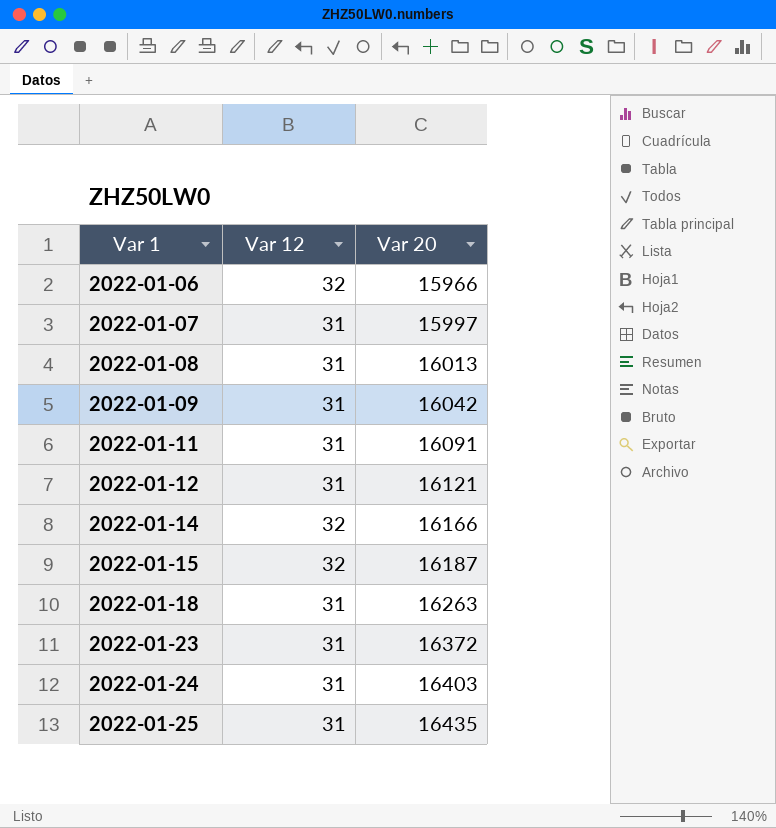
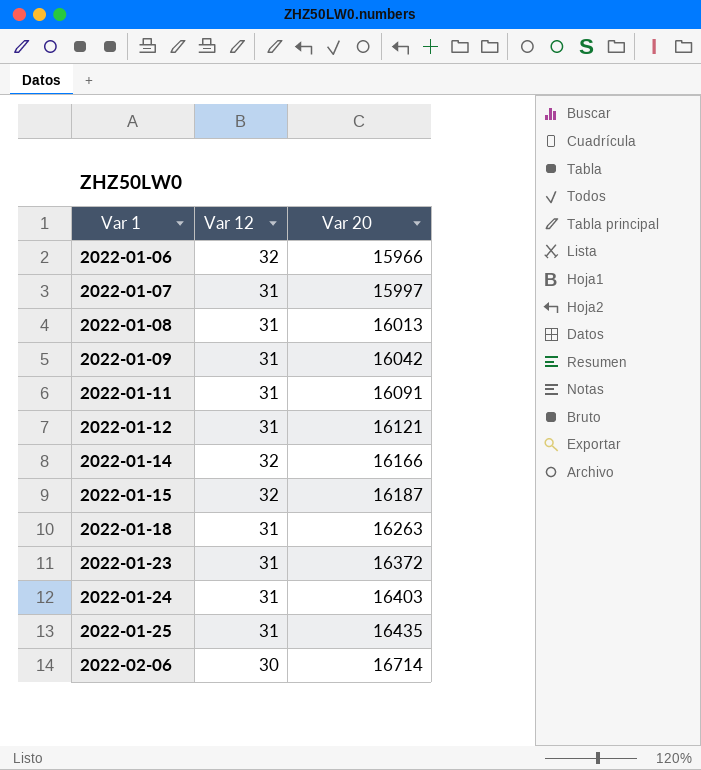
row 2022-02-06: none -> 30 | 16714

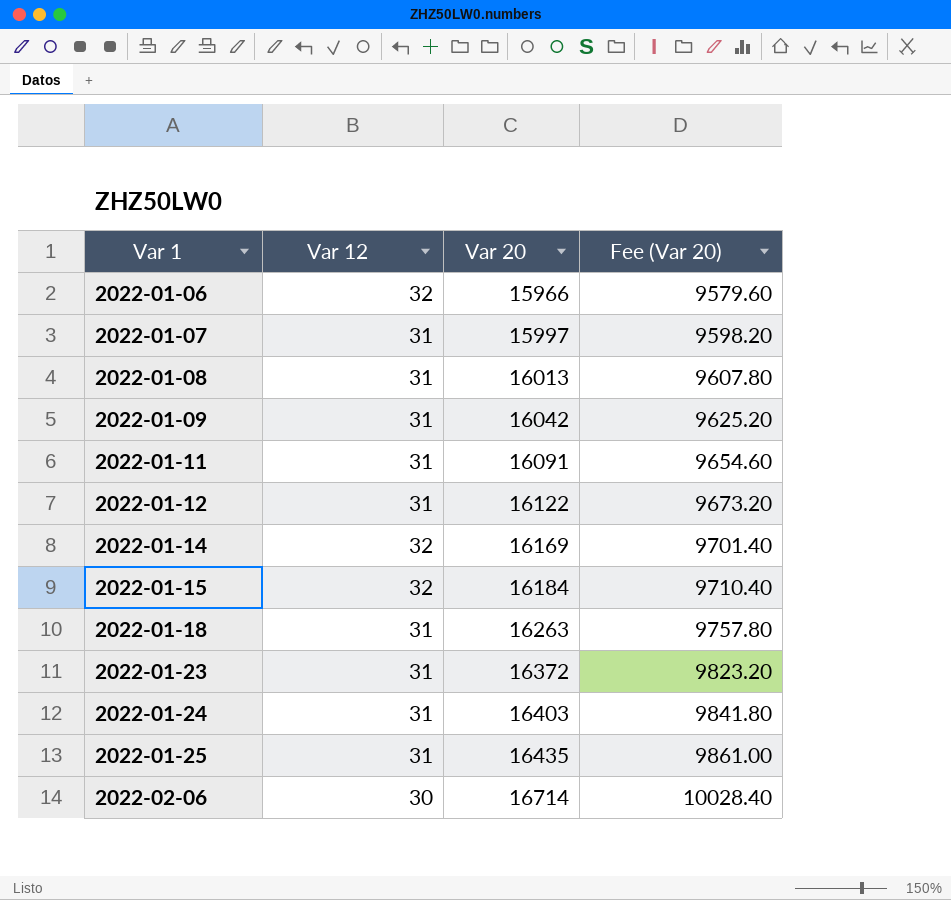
column Fee (Var 20) | formula: none -> [Var 20] * 0.6
2022-01-12 | Var 20: 16121 -> 16122
2022-01-14 | Var 20: 16166 -> 16169
2022-01-15 | Var 20: 16187 -> 16184

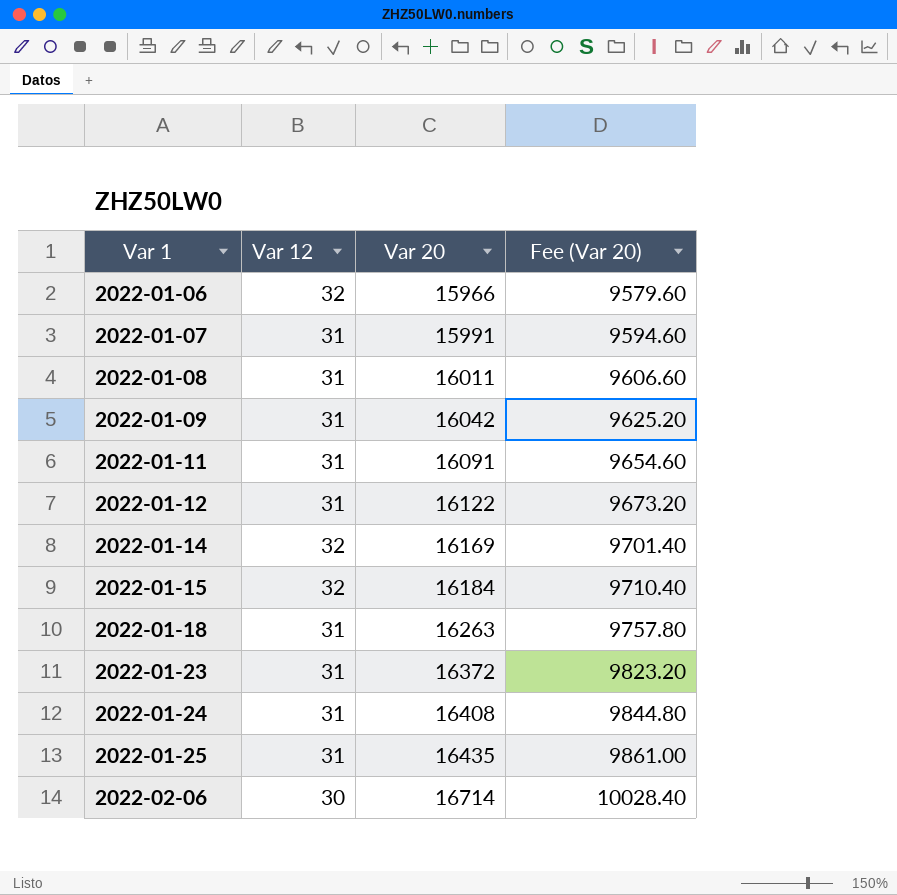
2022-01-07 | Var 20: 15997 -> 15991
2022-01-07 | Fee (Var 20): 9598.20 -> 9594.60
2022-01-08 | Var 20: 16013 -> 16011
2022-01-08 | Fee (Var 20): 9607.80 -> 9606.60
2022-01-24 | Var 20: 16403 -> 16408
2022-01-24 | Fee (Var 20): 9841.80 -> 9844.80

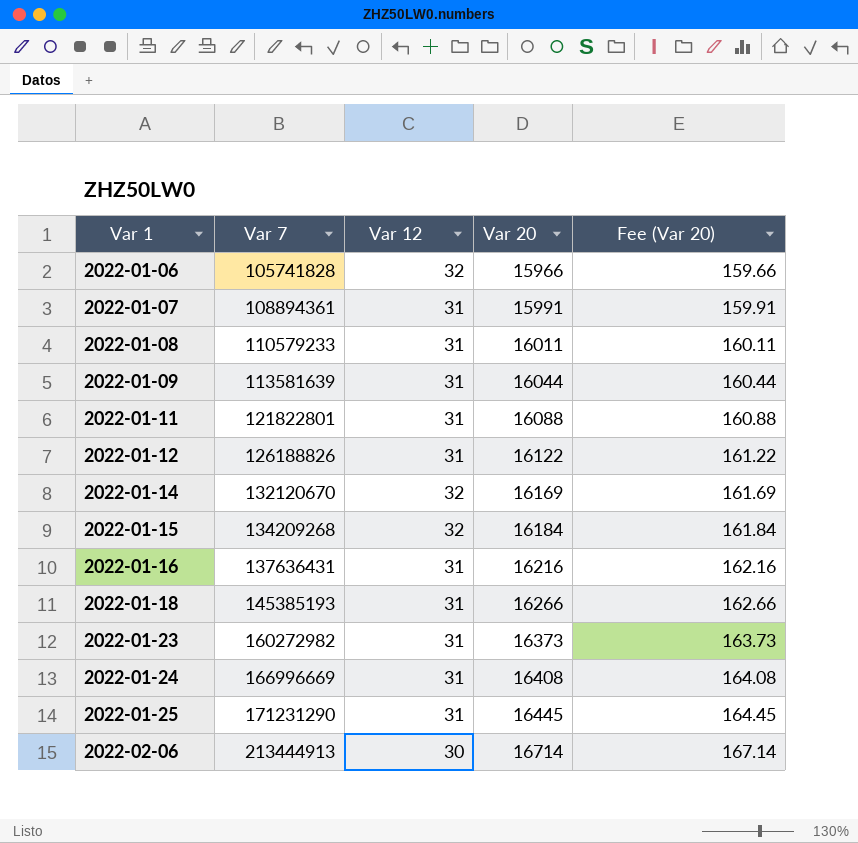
column Var 7 | position: none -> 2
column Fee (Var 20) | formula: [Var 20] * 0.6 -> [Var 20] * 0.01
2022-01-09 | Var 20: 16042 -> 16044
2022-01-11 | Var 20: 16091 -> 16088
row 2022-01-16: none -> 137636431 | 31 | 16216 | 162.16
2022-01-18 | Var 20: 16263 -> 16266
2022-01-23 | Var 20: 16372 -> 16373
2022-01-25 | Var 20: 16435 -> 16445

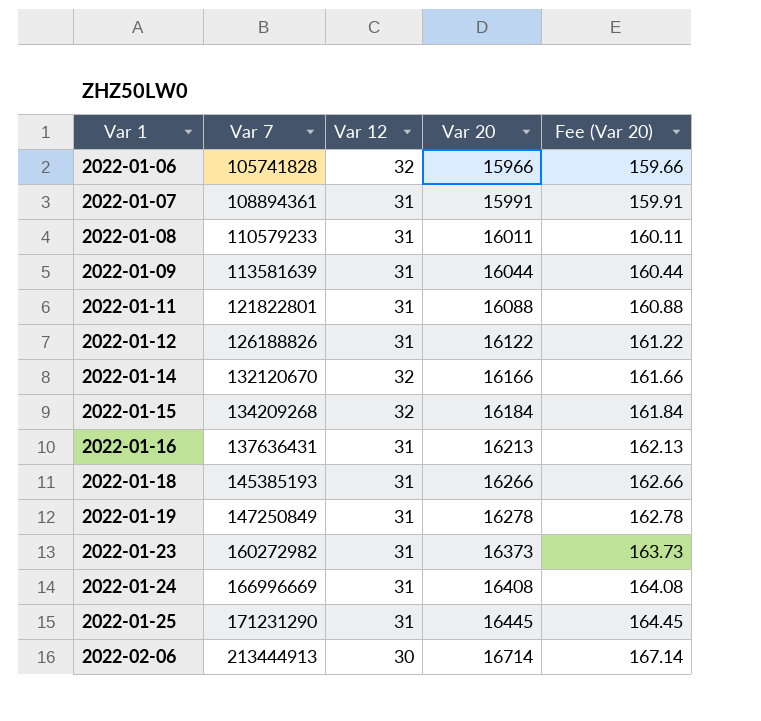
2022-01-14 | Var 20: 16169 -> 16166
2022-01-14 | Fee (Var 20): 161.69 -> 161.66
2022-01-16 | Var 20: 16216 -> 16213
2022-01-16 | Fee (Var 20): 162.16 -> 162.13
row 2022-01-19: none -> 147250849 | 31 | 16278 | 162.78

